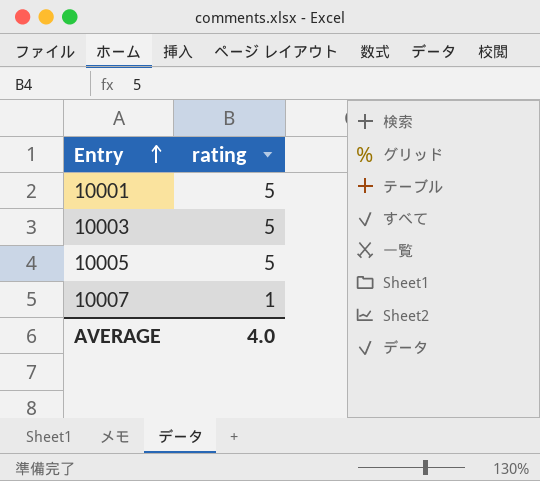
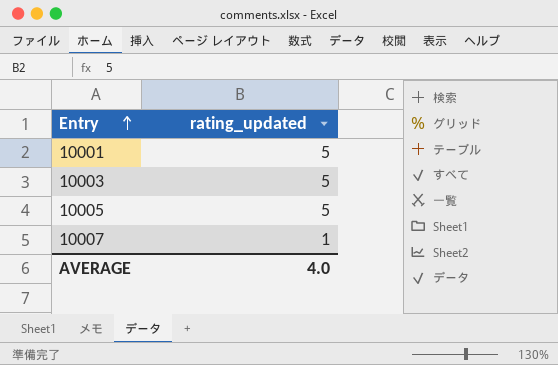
column name: rating -> rating_updated

